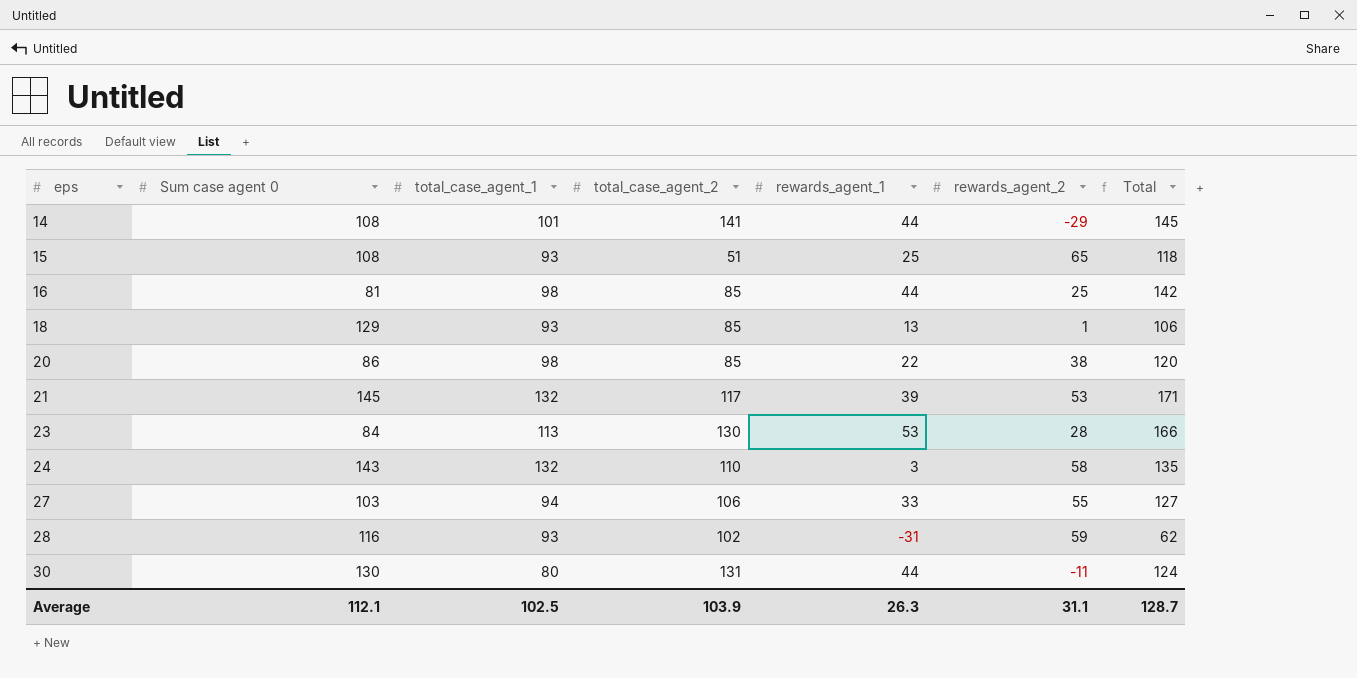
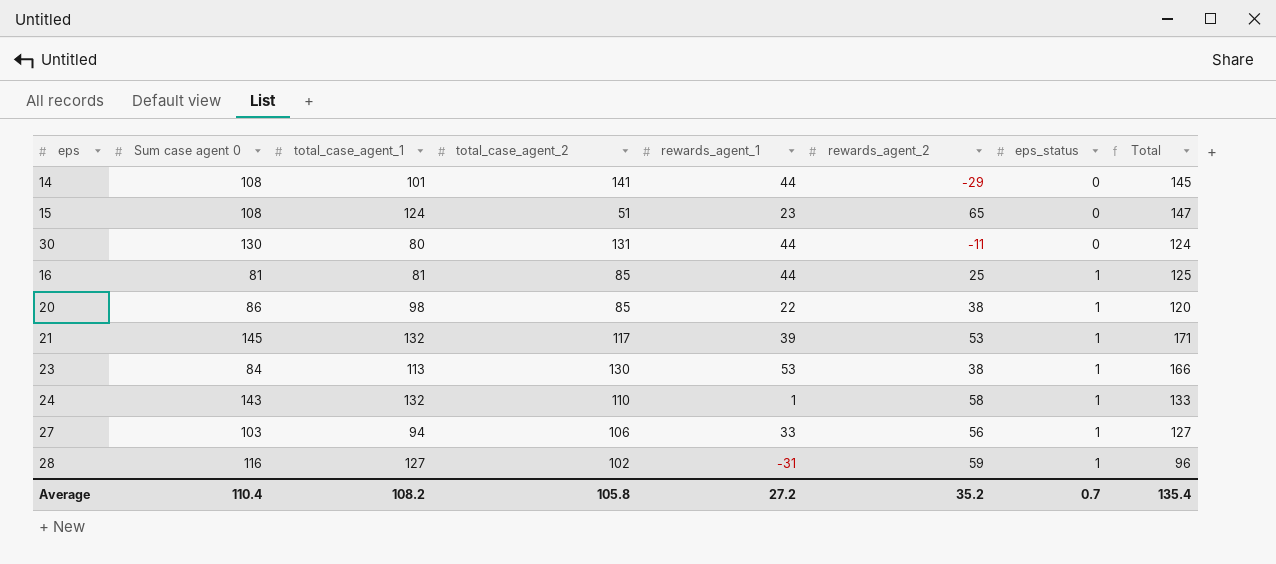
row order: eps ascending -> eps_status ascending
column eps_status | position: none -> 7
row 18: 129 | 93 | 85 | 13 | 1 | 106 -> none
15 | total_case_agent_1: 93 -> 124
15 | rewards_agent_1: 25 -> 23
15 | Total: 118 -> 147
16 | total_case_agent_1: 98 -> 81
16 | Total: 142 -> 125
23 | rewards_agent_2: 28 -> 38
24 | rewards_agent_1: 3 -> 1
24 | Total: 135 -> 133
27 | rewards_agent_2: 55 -> 56
28 | total_case_agent_1: 93 -> 127
28 | Total: 62 -> 96
Average | Sum case agent 0: 112.1 -> 110.4
Average | total_case_agent_1: 102.5 -> 108.2
Average | total_case_agent_2: 103.9 -> 105.8
Average | rewards_agent_1: 26.3 -> 27.2
Average | rewards_agent_2: 31.1 -> 35.2
Average | Total: 128.7 -> 135.4

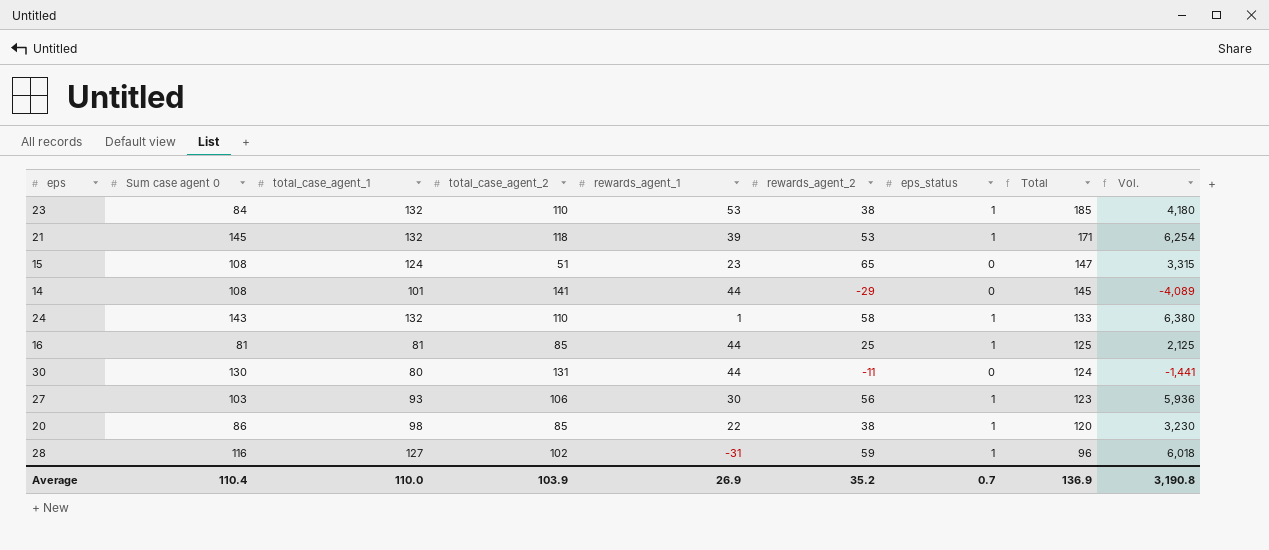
row order: eps_status ascending -> Total descending
column Vol. | formula: none -> [total_case_agent_2] * [rewards_agent_2]
23 | total_case_agent_1: 113 -> 132
23 | total_case_agent_2: 130 -> 110
23 | Total: 166 -> 185
21 | total_case_agent_2: 117 -> 118
27 | total_case_agent_1: 94 -> 93
27 | rewards_agent_1: 33 -> 30
27 | Total: 127 -> 123
Average | total_case_agent_1: 108.2 -> 110.0
Average | total_case_agent_2: 105.8 -> 103.9
Average | rewards_agent_1: 27.2 -> 26.9
Average | Total: 135.4 -> 136.9

